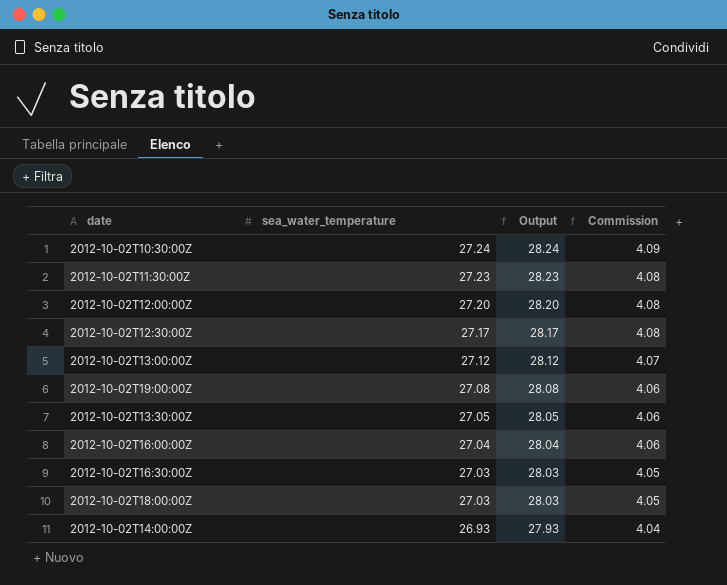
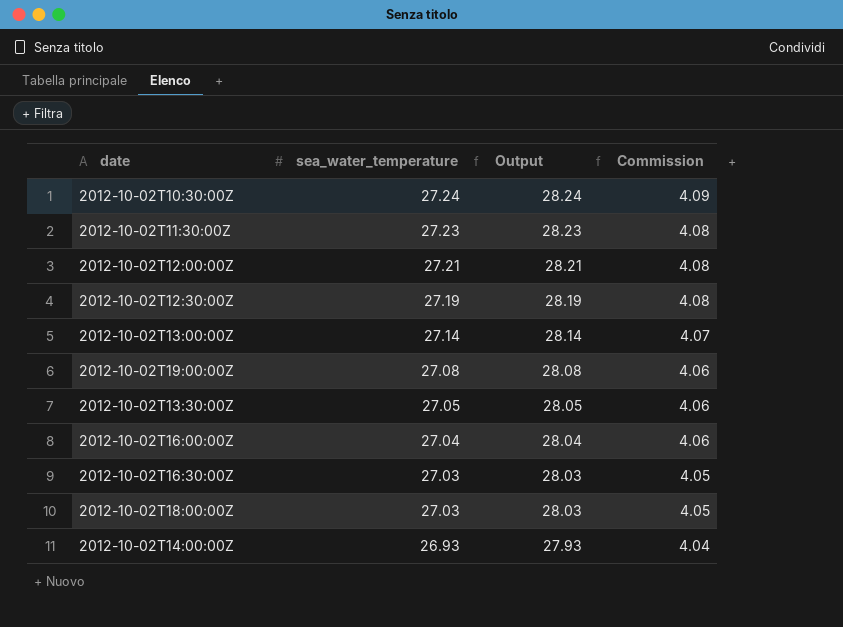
2012-10-02T12:00:00Z | sea_water_temperature: 27.20 -> 27.21
2012-10-02T12:00:00Z | Output: 28.20 -> 28.21
2012-10-02T12:30:00Z | sea_water_temperature: 27.17 -> 27.19
2012-10-02T12:30:00Z | Output: 28.17 -> 28.19
2012-10-02T13:00:00Z | sea_water_temperature: 27.12 -> 27.14
2012-10-02T13:00:00Z | Output: 28.12 -> 28.14

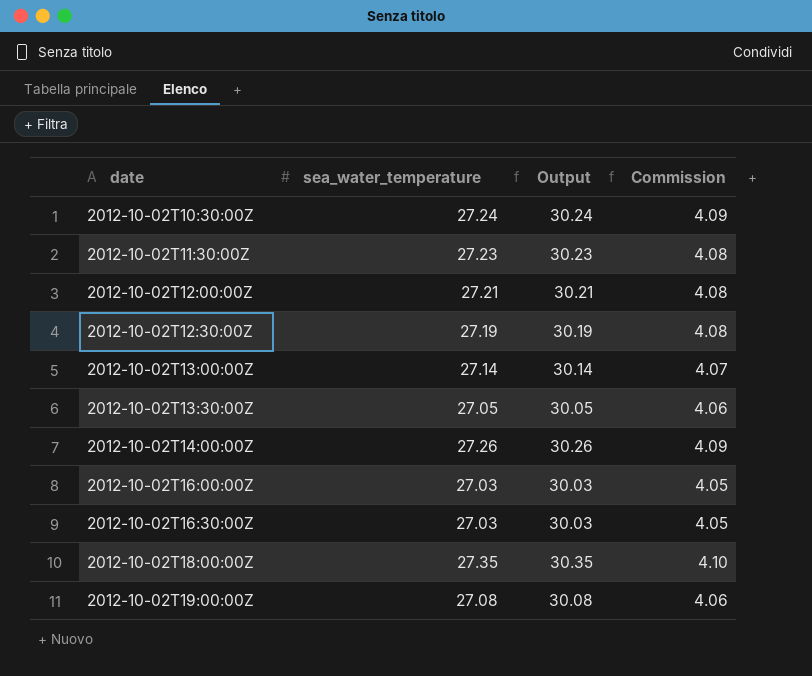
row order: sea_water_temperature descending -> date ascending
column Output | formula: [sea_water_temperature] + 1 -> [sea_water_temperature] + 3
2012-10-02T14:00:00Z | sea_water_temperature: 26.93 -> 27.26
2012-10-02T14:00:00Z | Commission: 4.04 -> 4.09
2012-10-02T16:00:00Z | sea_water_temperature: 27.04 -> 27.03
2012-10-02T16:00:00Z | Commission: 4.06 -> 4.05
2012-10-02T18:00:00Z | sea_water_temperature: 27.03 -> 27.35
2012-10-02T18:00:00Z | Commission: 4.05 -> 4.10

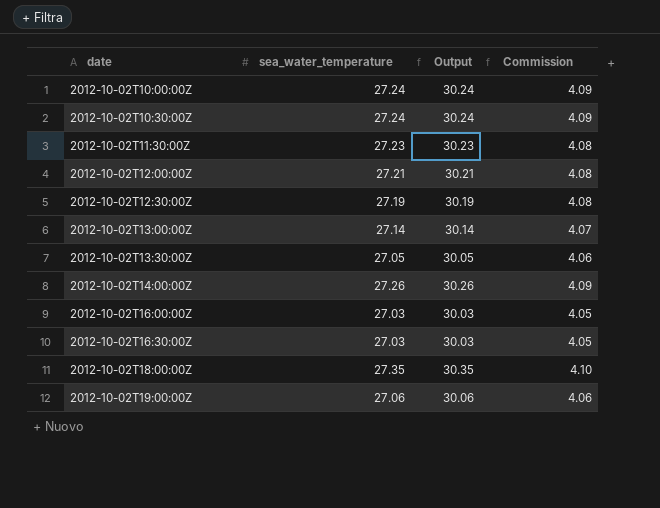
row 2012-10-02T10:00:00Z: none -> 27.24 | 30.24 | 4.09
2012-10-02T19:00:00Z | sea_water_temperature: 27.08 -> 27.06
2012-10-02T19:00:00Z | Output: 30.08 -> 30.06

